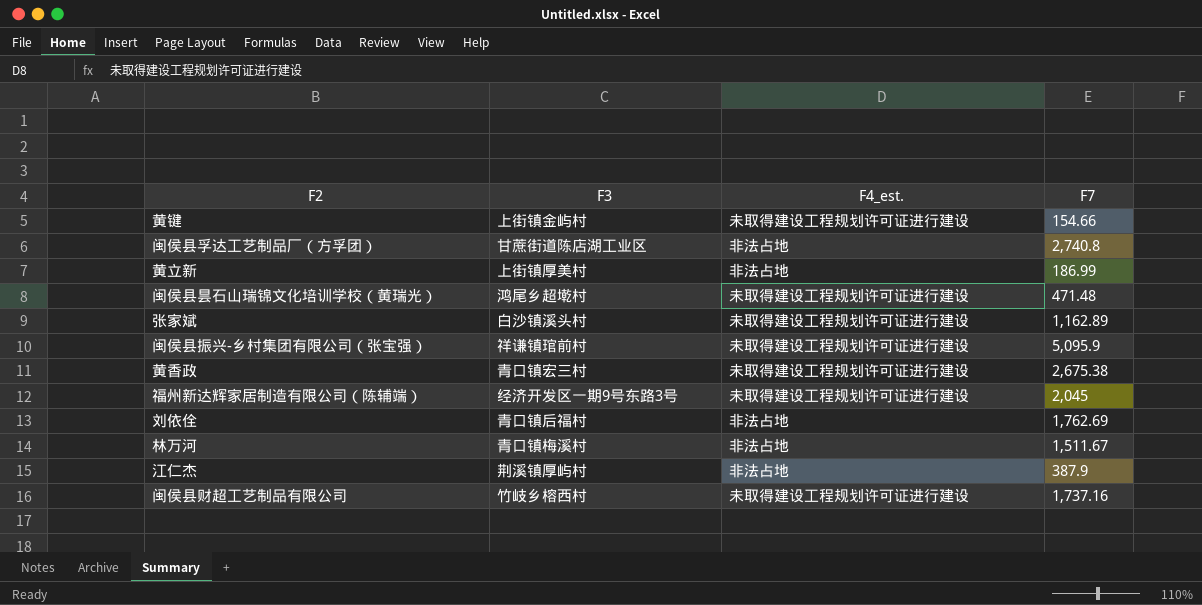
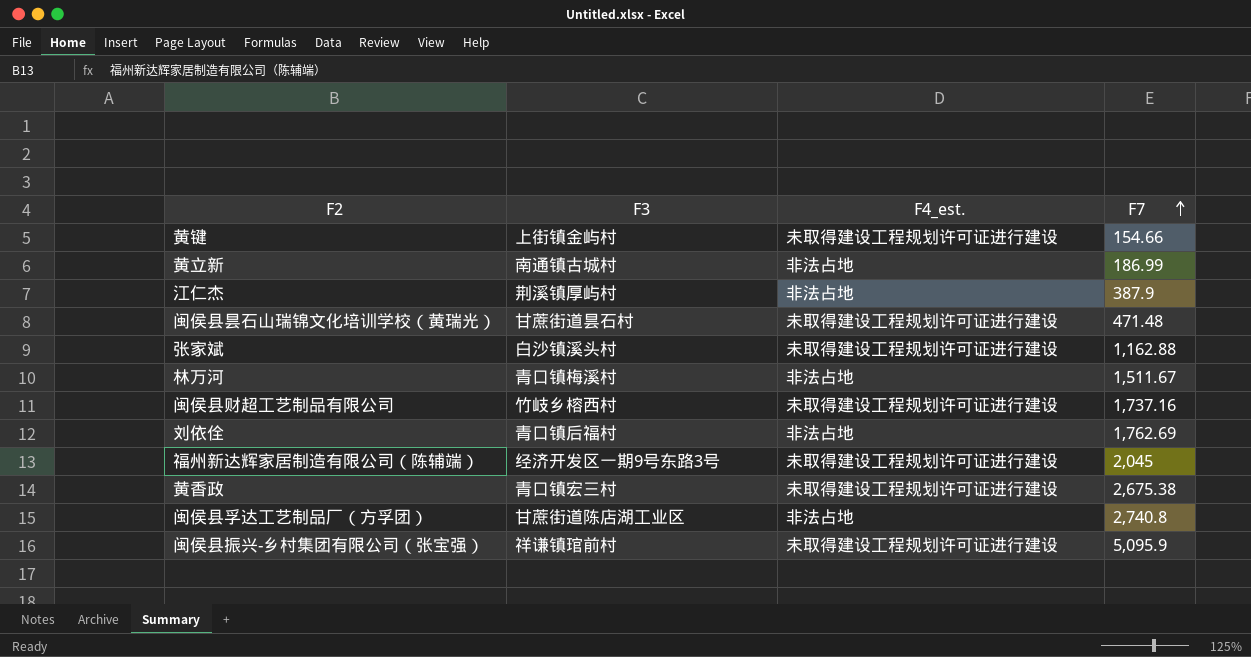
row order: none -> F7 ascending
黄立新 | F3: 上街镇厚美村 -> 南通镇古城村
闽侯县昙石山瑞锦文化培训学校（黄瑞光） | F3: 鸿尾乡超墘村 -> 甘蔗街道昙石村
张家斌 | F7: 1,162.89 -> 1,162.88

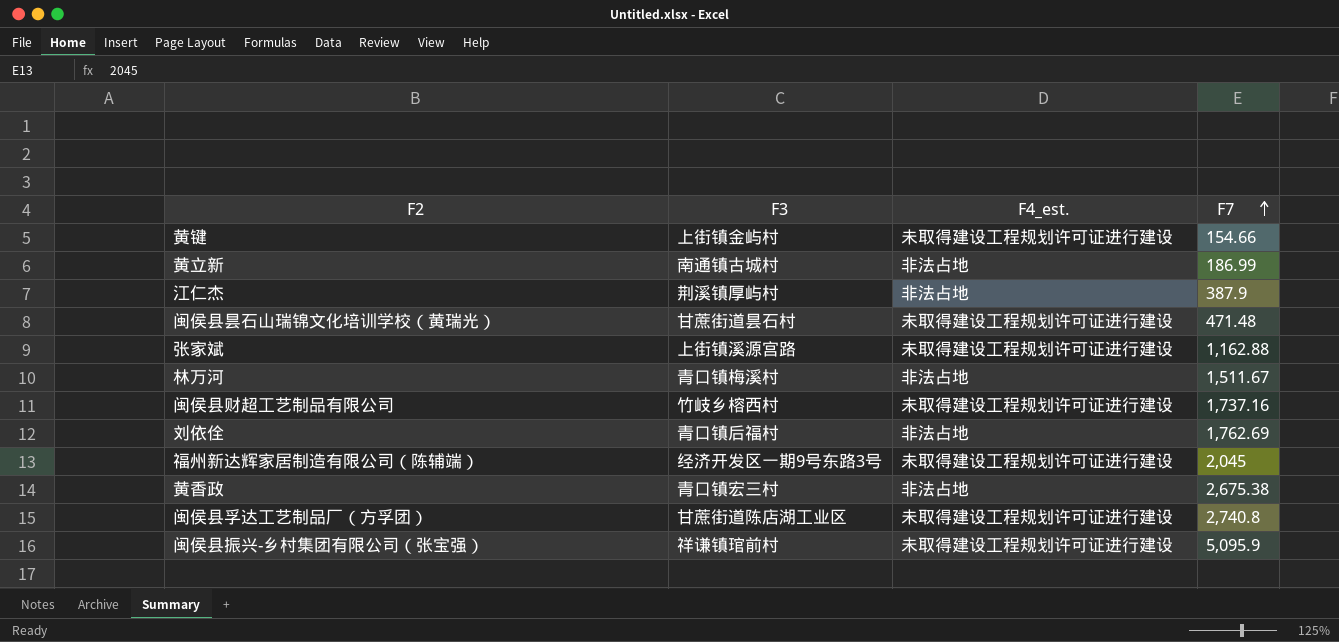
张家斌 | F3: 白沙镇溪头村 -> 上街镇溪源宫路
黄香政 | F4_est.: 未取得建设工程规划许可证进行建设 -> 非法占地
闽侯县孚达工艺制品厂（方孚团） | F4_est.: 非法占地 -> 未取得建设工程规划许可证进行建设

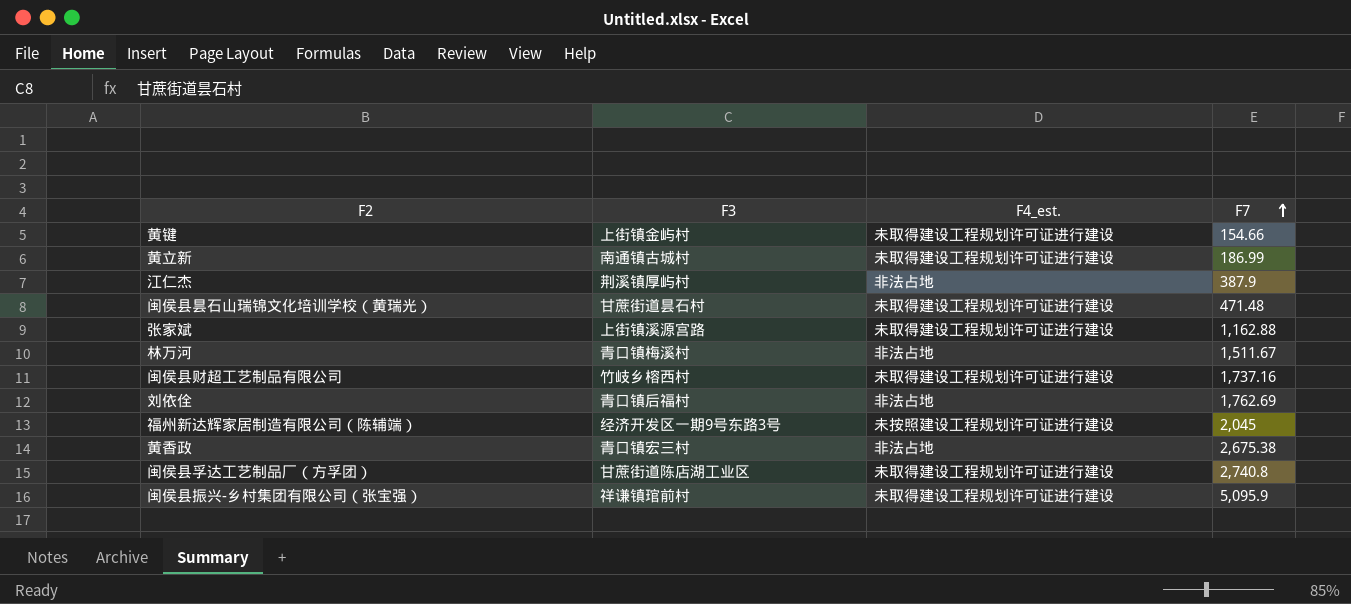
黄立新 | F4_est.: 非法占地 -> 未取得建设工程规划许可证进行建设
福州新达辉家居制造有限公司（陈辅端） | F4_est.: 未取得建设工程规划许可证进行建设 -> 未按照建设工程规划许可证进行建设

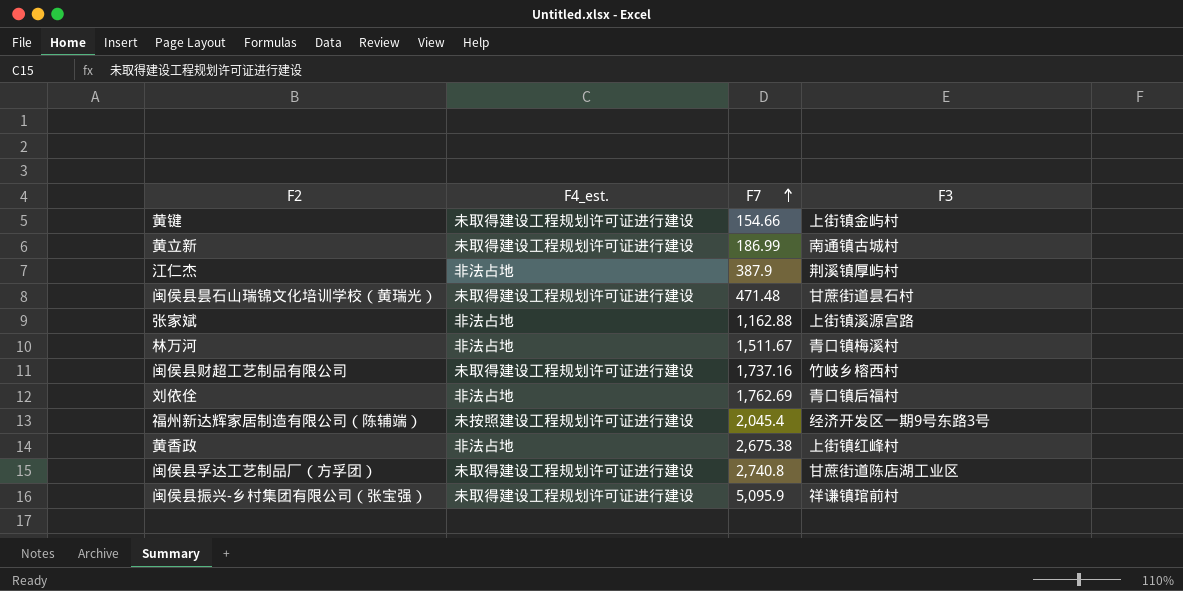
column F3 | position: 2 -> 4
张家斌 | F4_est.: 未取得建设工程规划许可证进行建设 -> 非法占地
福州新达辉家居制造有限公司（陈辅端） | F7: 2,045 -> 2,045.4
黄香政 | F3: 青口镇宏三村 -> 上街镇红峰村

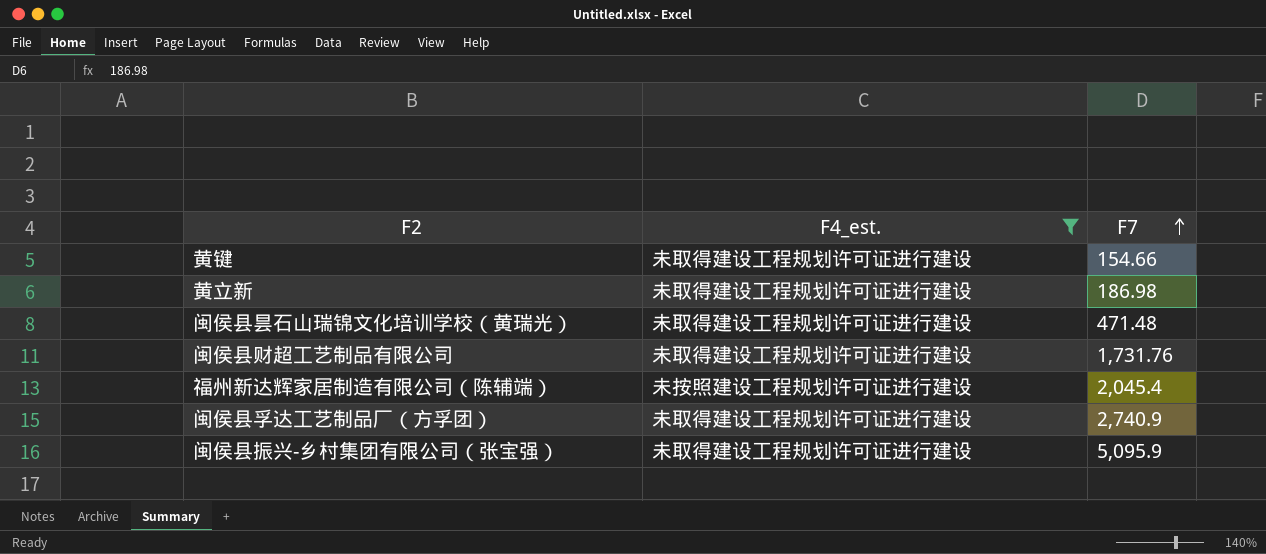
filter: none -> F4_est. != 非法占地
column F3 | position: 4 -> none
黄立新 | F7: 186.99 -> 186.98
闽侯县财超工艺制品有限公司 | F7: 1,737.16 -> 1,731.76
闽侯县孚达工艺制品厂（方孚团） | F7: 2,740.8 -> 2,740.9

